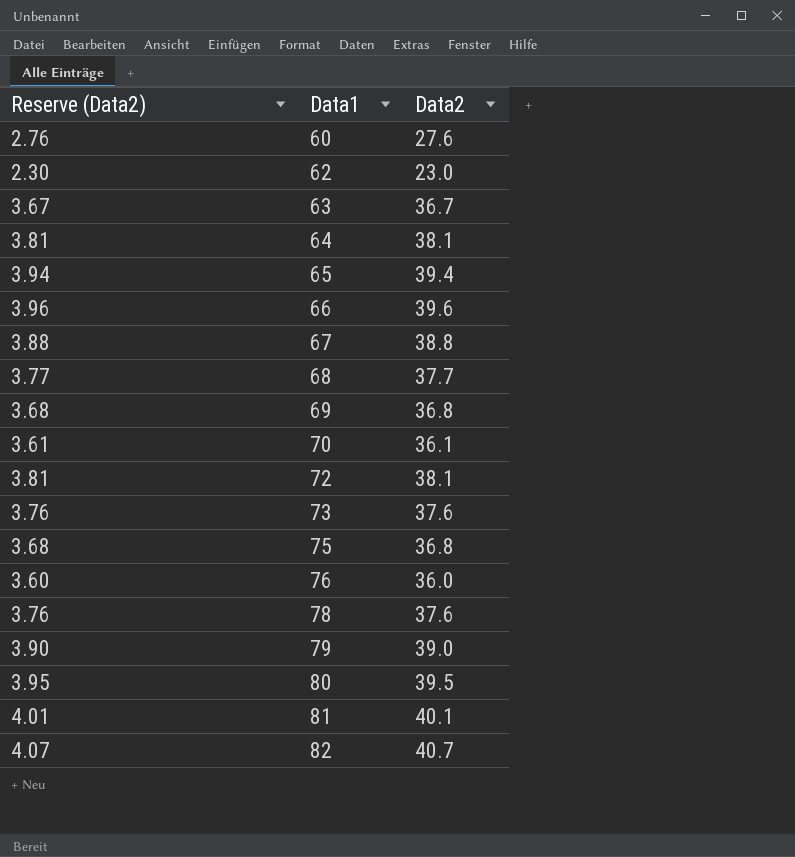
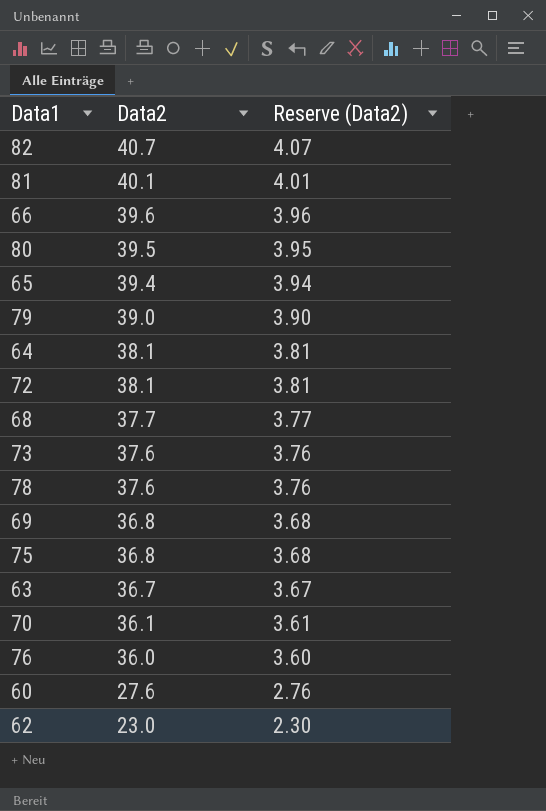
row order: Data1 ascending -> Data2 descending
column Reserve (Data2) | position: 1 -> 3
row 67: 3.88 | 38.8 -> none

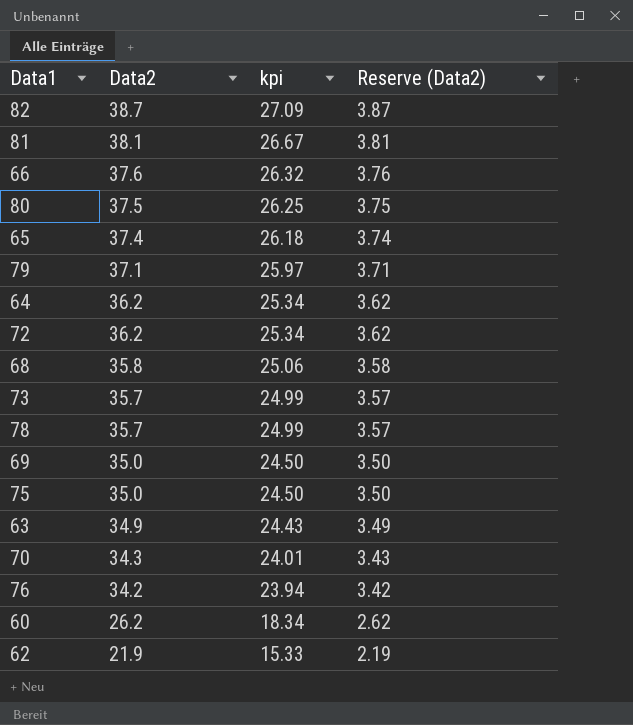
column kpi | formula: none -> [Data2] * 0.7
82 | Data2: 40.7 -> 38.7
82 | Reserve (Data2): 4.07 -> 3.87
81 | Data2: 40.1 -> 38.1
81 | Reserve (Data2): 4.01 -> 3.81
66 | Data2: 39.6 -> 37.6
66 | Reserve (Data2): 3.96 -> 3.76
80 | Data2: 39.5 -> 37.5
80 | Reserve (Data2): 3.95 -> 3.75
65 | Data2: 39.4 -> 37.4
65 | Reserve (Data2): 3.94 -> 3.74
79 | Data2: 39.0 -> 37.1
79 | Reserve (Data2): 3.90 -> 3.71
64 | Data2: 38.1 -> 36.2
64 | Reserve (Data2): 3.81 -> 3.62
72 | Data2: 38.1 -> 36.2
72 | Reserve (Data2): 3.81 -> 3.62
68 | Data2: 37.7 -> 35.8
68 | Reserve (Data2): 3.77 -> 3.58
73 | Data2: 37.6 -> 35.7
73 | Reserve (Data2): 3.76 -> 3.57
78 | Data2: 37.6 -> 35.7
78 | Reserve (Data2): 3.76 -> 3.57
69 | Data2: 36.8 -> 35.0
69 | Reserve (Data2): 3.68 -> 3.50
75 | Data2: 36.8 -> 35.0
75 | Reserve (Data2): 3.68 -> 3.50
63 | Data2: 36.7 -> 34.9
63 | Reserve (Data2): 3.67 -> 3.49
70 | Data2: 36.1 -> 34.3
70 | Reserve (Data2): 3.61 -> 3.43
76 | Data2: 36.0 -> 34.2
76 | Reserve (Data2): 3.60 -> 3.42
60 | Data2: 27.6 -> 26.2
60 | Reserve (Data2): 2.76 -> 2.62
62 | Data2: 23.0 -> 21.9
62 | Reserve (Data2): 2.30 -> 2.19

